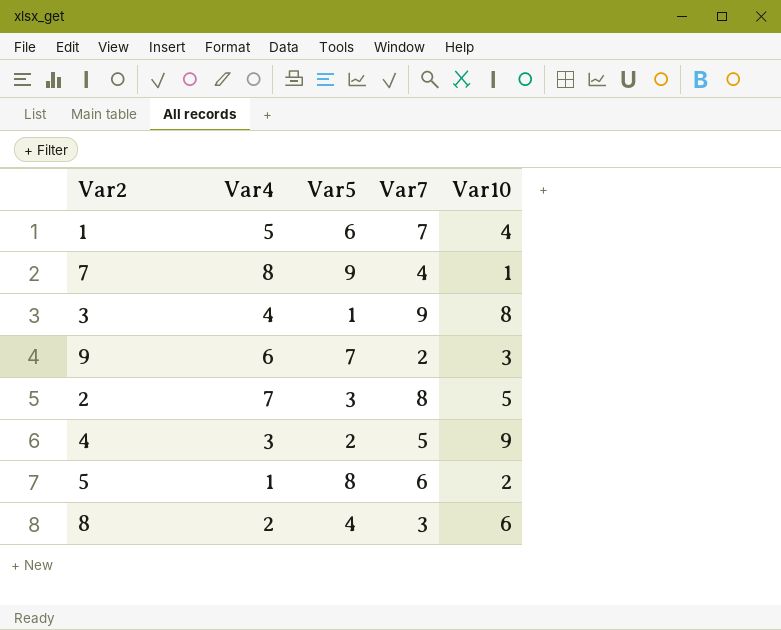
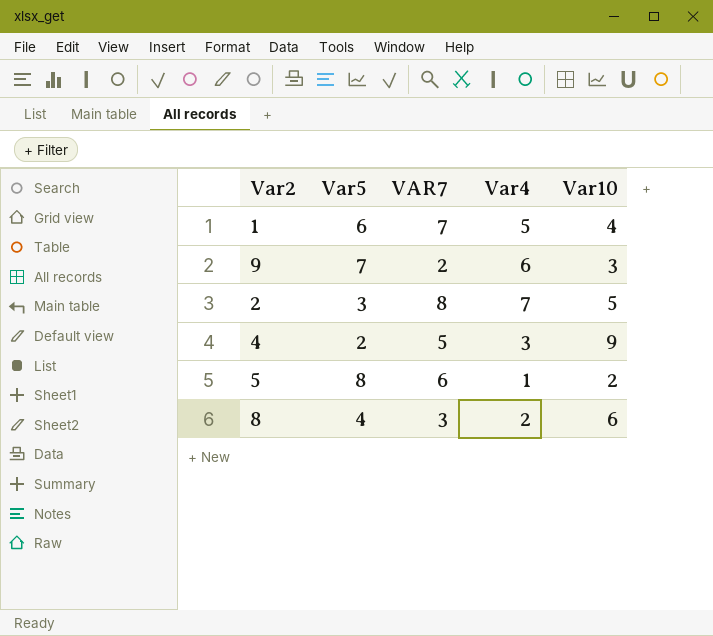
column name: Var7 -> VAR7
column Var4 | position: 2 -> 4
row 7: 8 | 9 | 4 | 1 -> none
row 3: 4 | 1 | 9 | 8 -> none

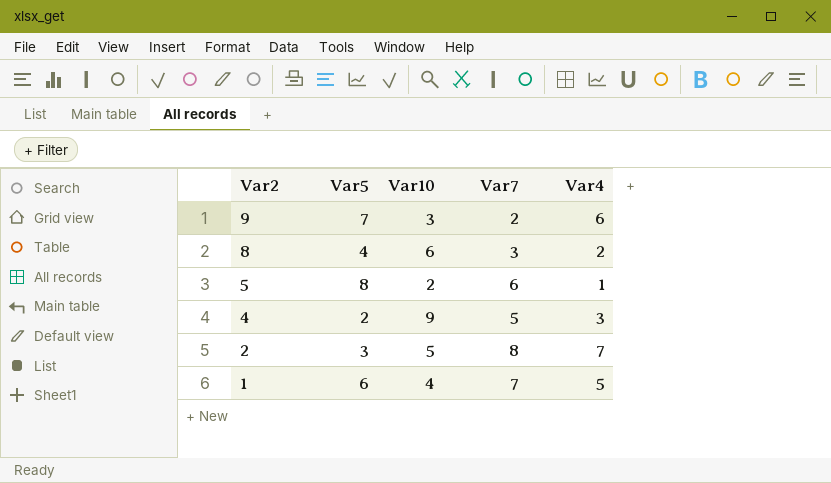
row order: none -> Var2 descending
column Var10 | position: 5 -> 3
column name: VAR7 -> Var7

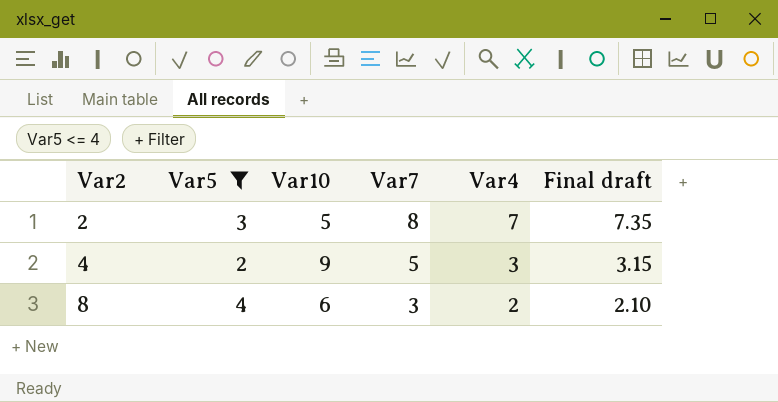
filter: none -> Var5 <= 4
row order: Var2 descending -> Var2 ascending
column Final draft | formula: none -> [Var4] * 1.05

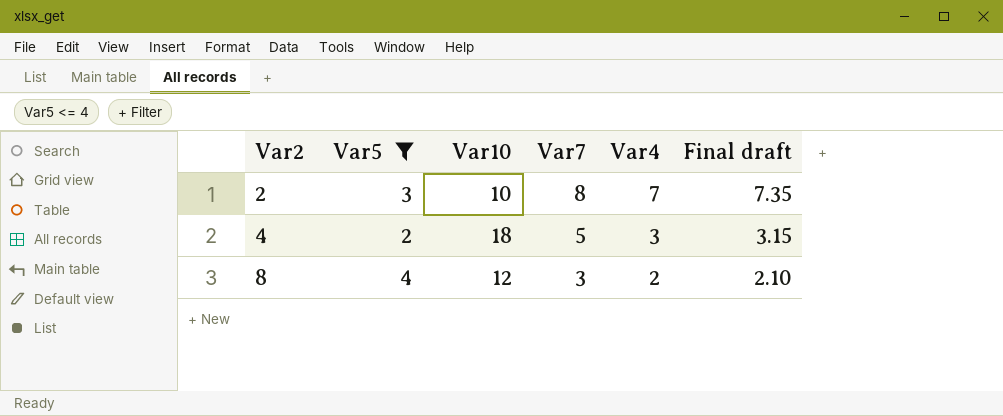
2 | Var10: 5 -> 10
4 | Var10: 9 -> 18
8 | Var10: 6 -> 12

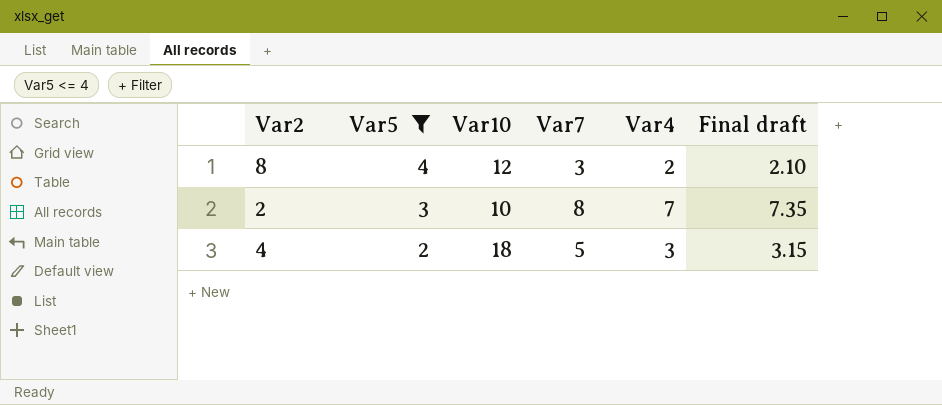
row order: Var2 ascending -> Var5 descending

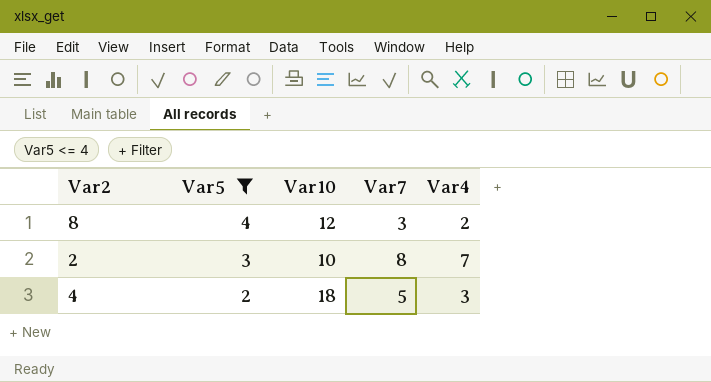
column Final draft | formula: [Var4] * 1.05 -> none

